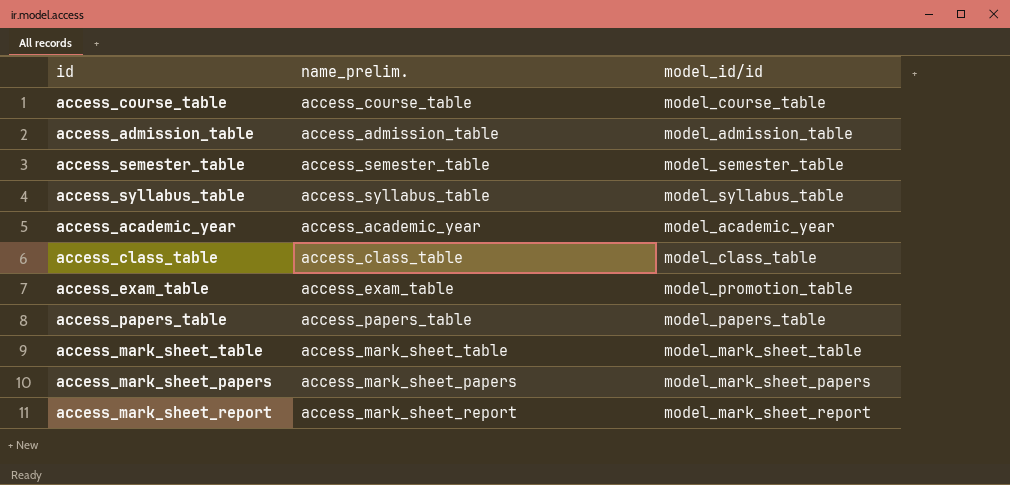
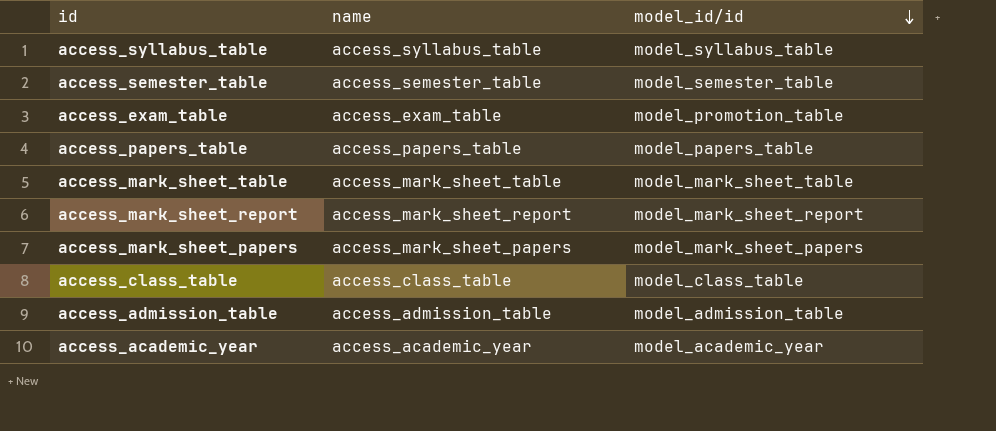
row order: none -> model_id/id descending
column name: name_prelim. -> name
row access_course_table: access_course_table | model_course_table -> none

